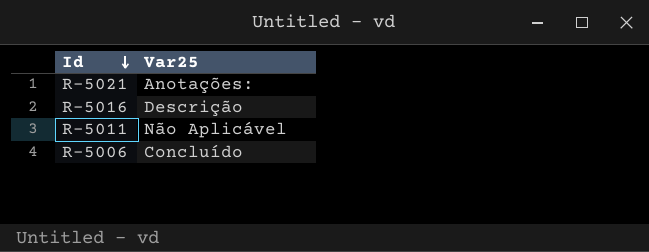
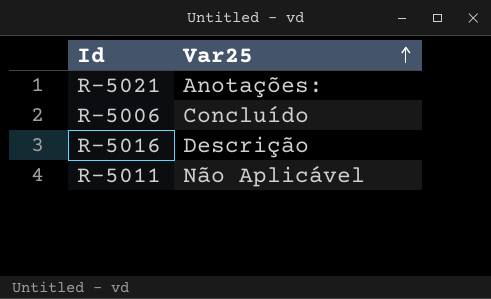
row order: Id descending -> Var25 ascending

